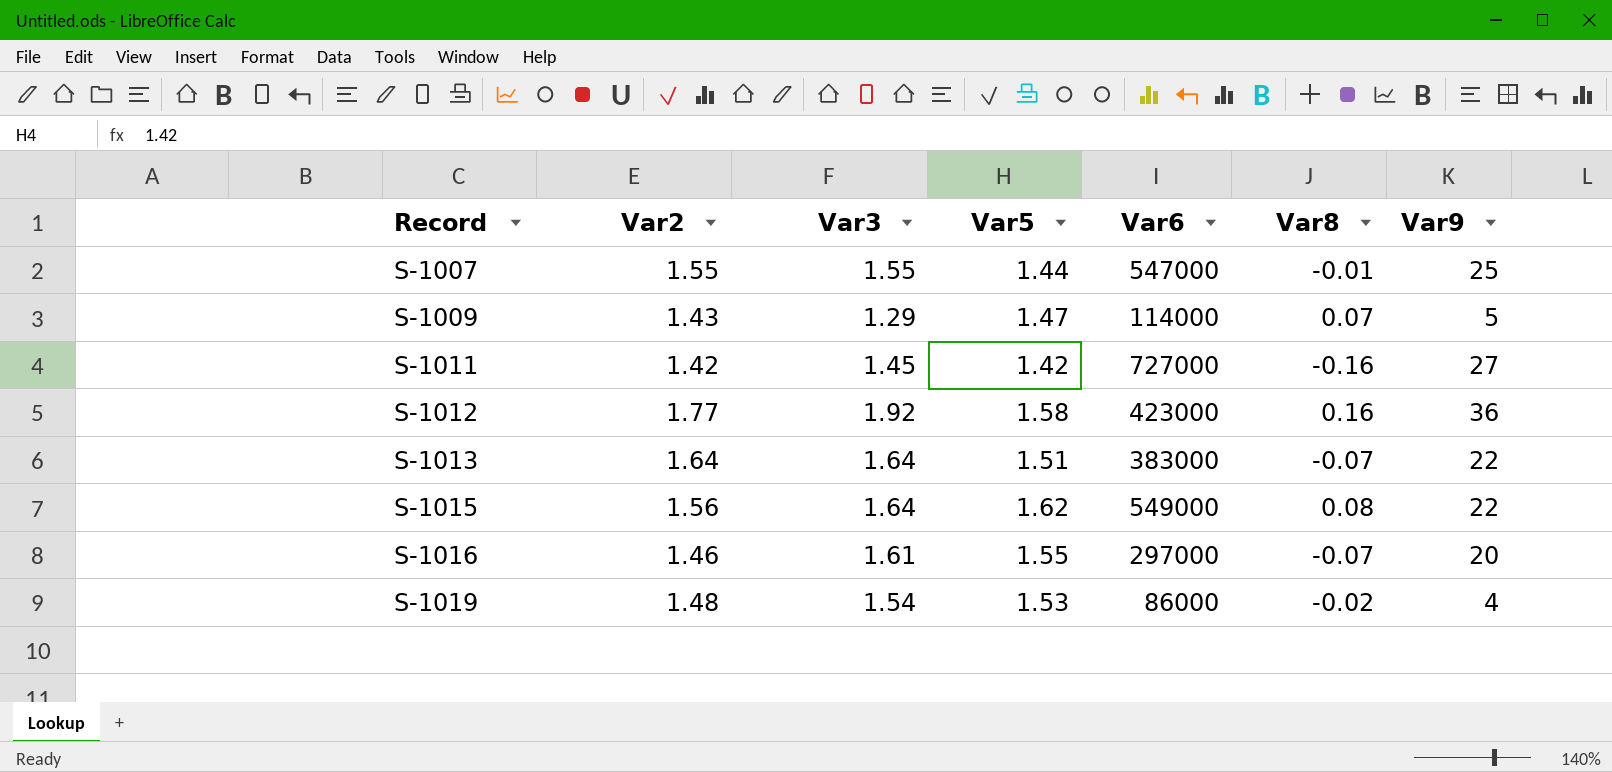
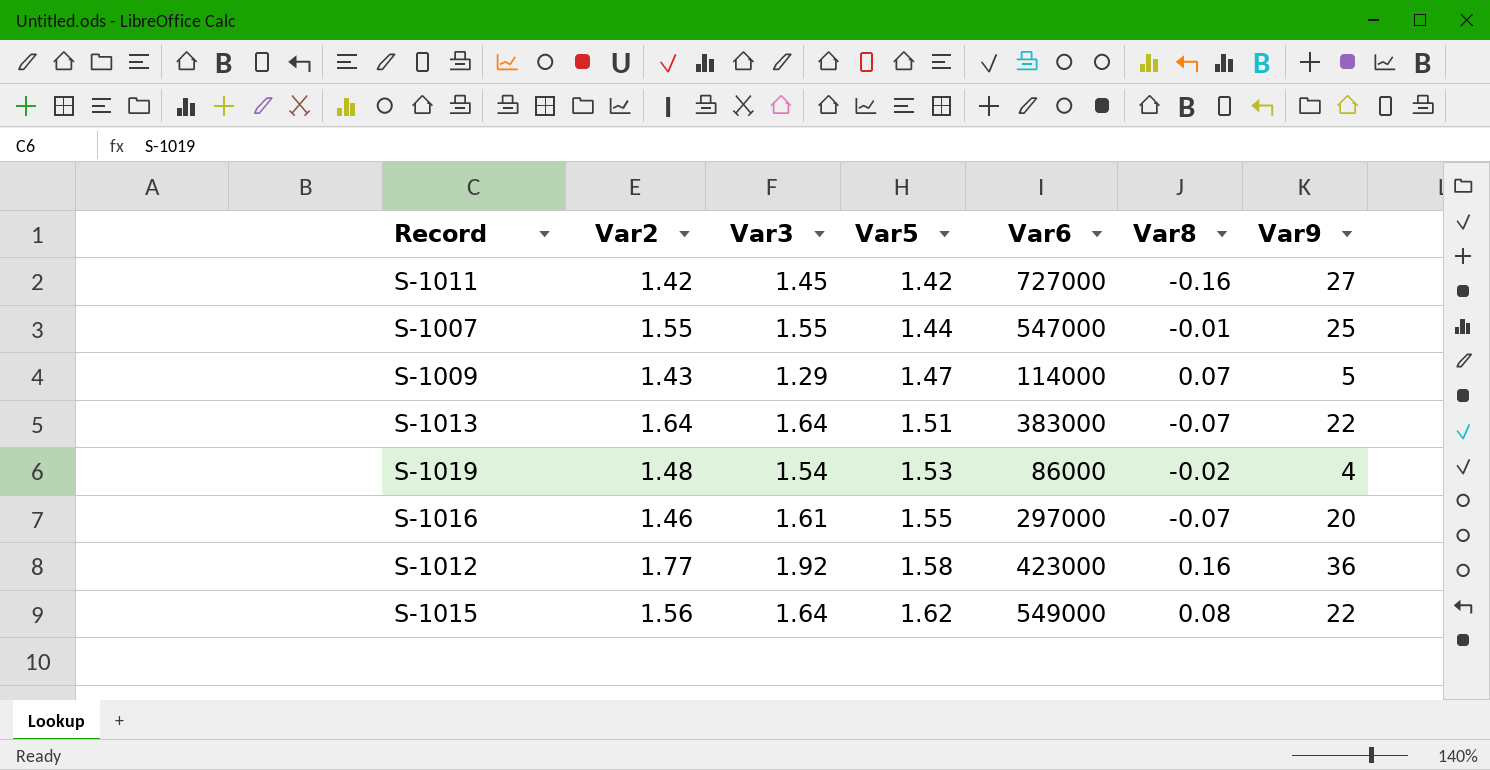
row order: Record ascending -> Var5 ascending

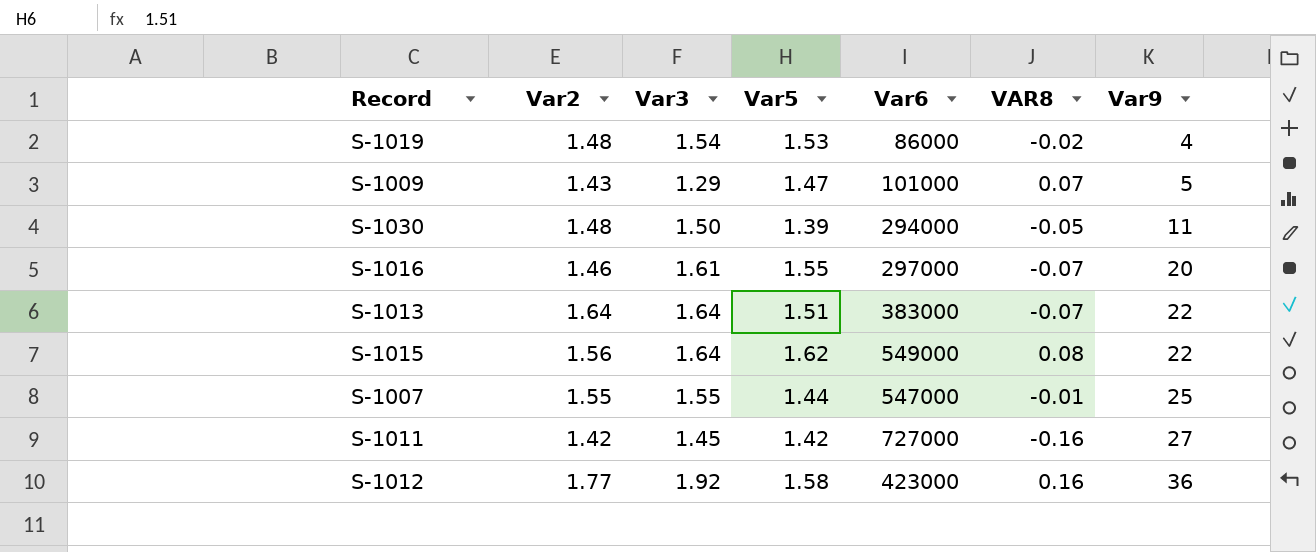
row order: Var5 ascending -> Var9 ascending
column name: Var8 -> VAR8
S-1009 | Var6: 114000 -> 101000
row S-1030: none -> 1.48 | 1.50 | 1.39 | 294000 | -0.05 | 11

